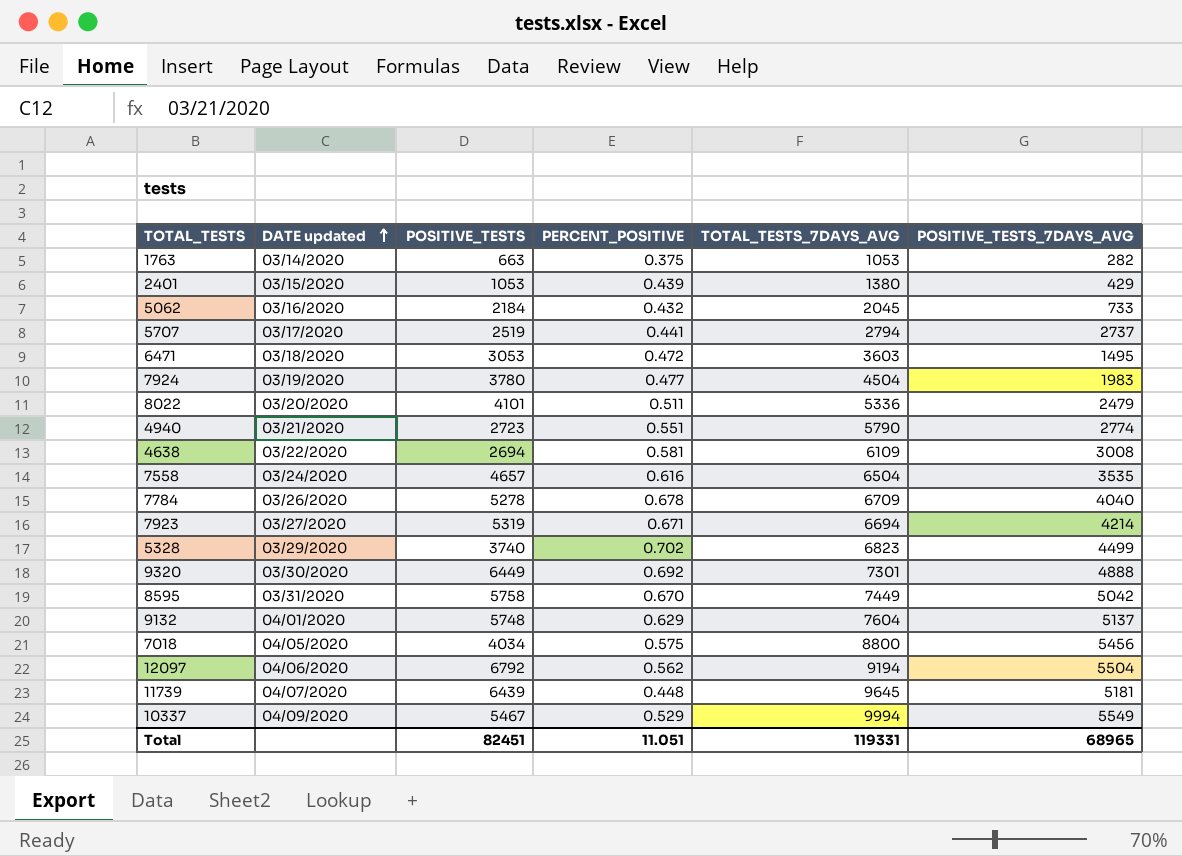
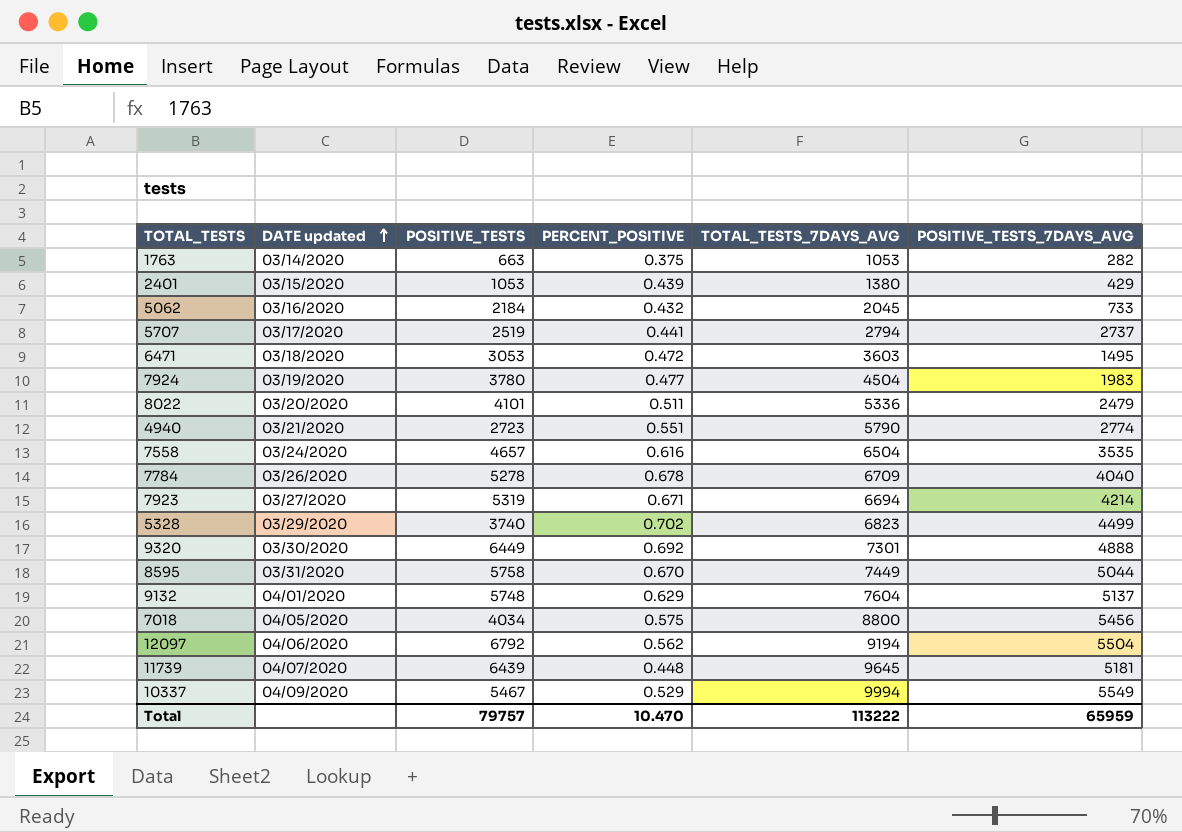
row 4638: 03/22/2020 | 2694 | 0.581 | 6109 | 3008 -> none
8595 | POSITIVE_TESTS_7DAYS_AVG: 5042 -> 5044
Total | POSITIVE_TESTS: 82451 -> 79757
Total | PERCENT_POSITIVE: 11.051 -> 10.470
Total | TOTAL_TESTS_7DAYS_AVG: 119331 -> 113222
Total | POSITIVE_TESTS_7DAYS_AVG: 68965 -> 65959

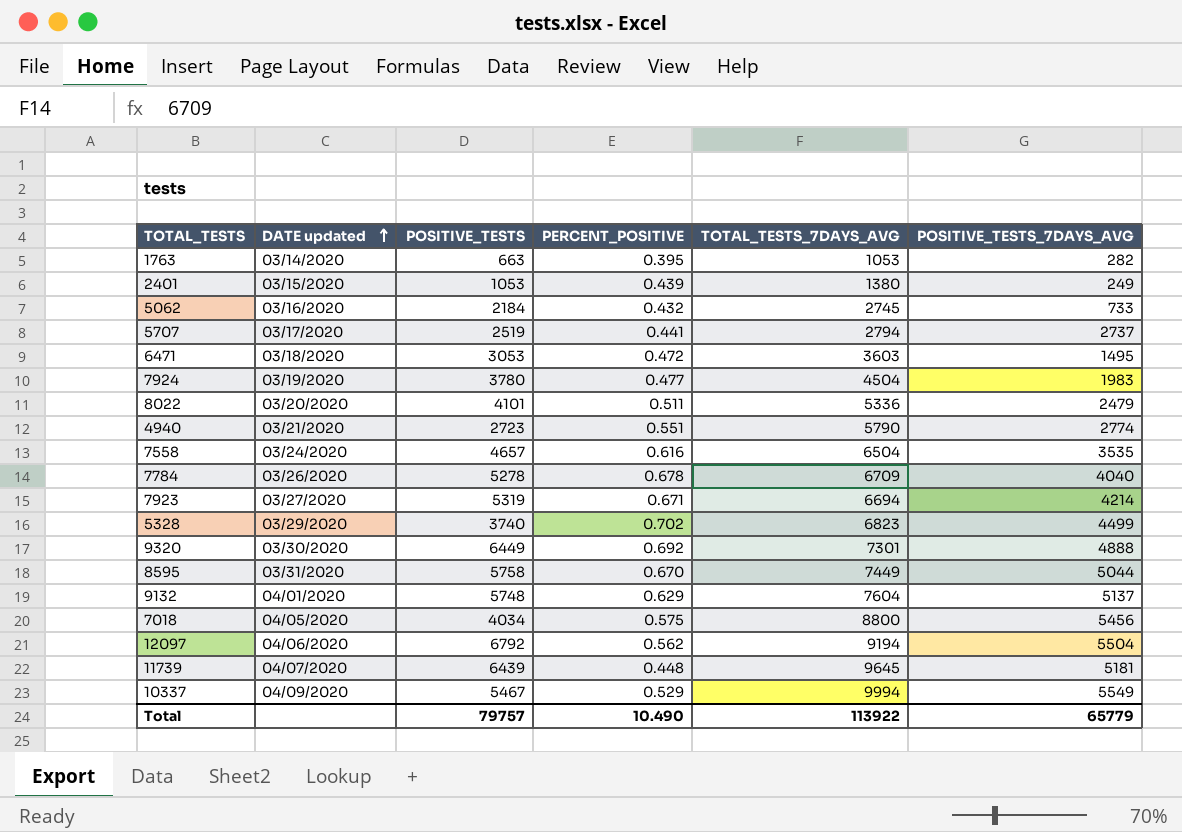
1763 | PERCENT_POSITIVE: 0.375 -> 0.395
2401 | POSITIVE_TESTS_7DAYS_AVG: 429 -> 249
5062 | TOTAL_TESTS_7DAYS_AVG: 2045 -> 2745
Total | PERCENT_POSITIVE: 10.470 -> 10.490
Total | TOTAL_TESTS_7DAYS_AVG: 113222 -> 113922
Total | POSITIVE_TESTS_7DAYS_AVG: 65959 -> 65779

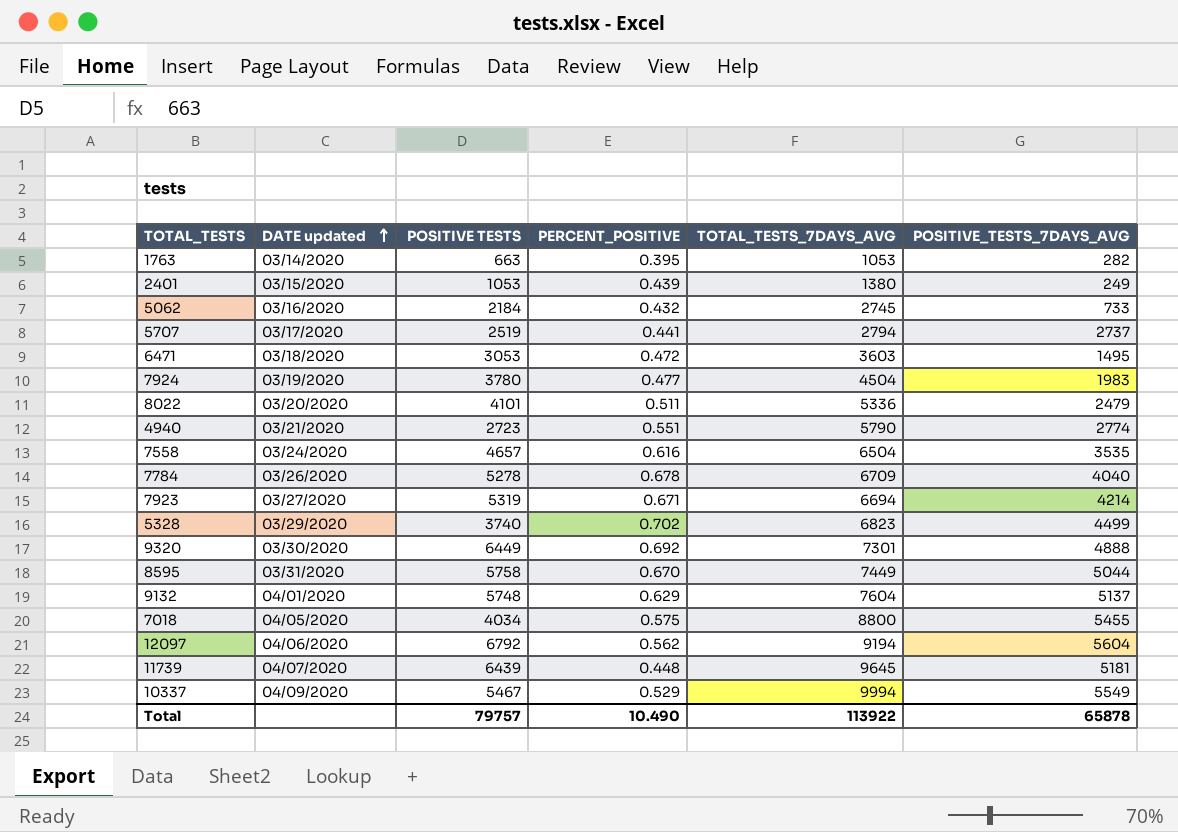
column name: POSITIVE_TESTS -> POSITIVE TESTS
7018 | POSITIVE_TESTS_7DAYS_AVG: 5456 -> 5455
12097 | POSITIVE_TESTS_7DAYS_AVG: 5504 -> 5604
Total | POSITIVE_TESTS_7DAYS_AVG: 65779 -> 65878

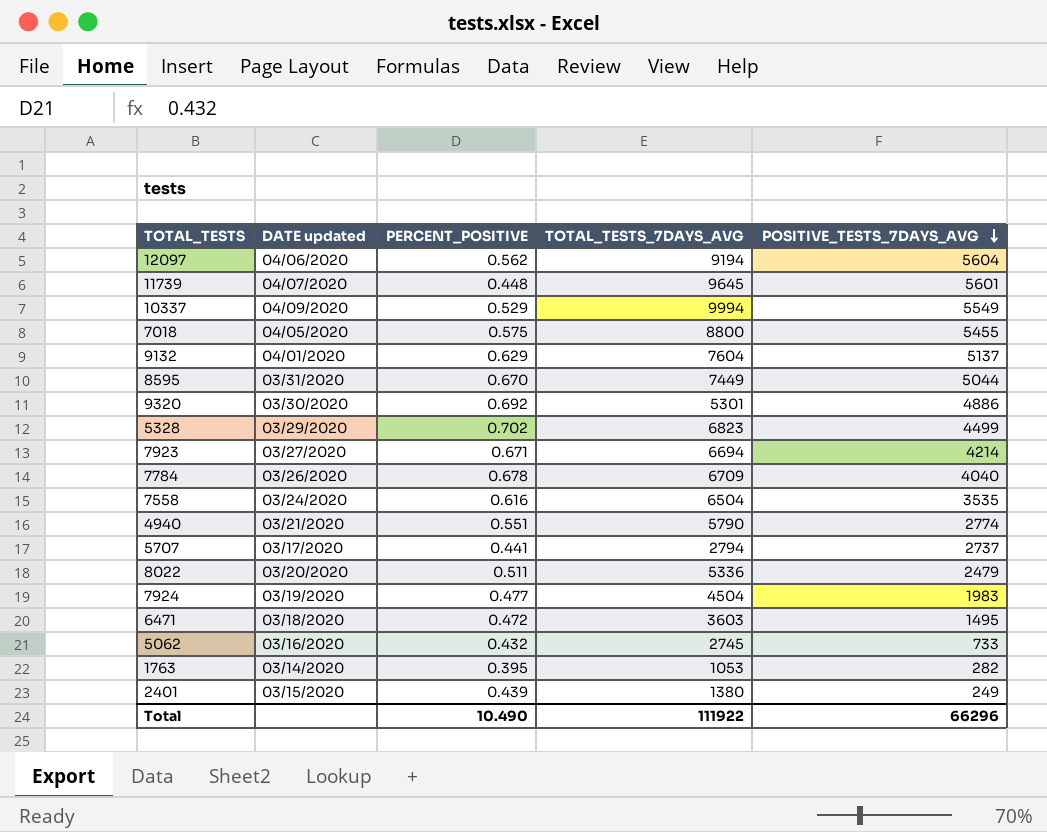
row order: DATE updated ascending -> POSITIVE_TESTS_7DAYS_AVG descending
column POSITIVE TESTS | position: 3 -> none
11739 | POSITIVE_TESTS_7DAYS_AVG: 5181 -> 5601
9320 | TOTAL_TESTS_7DAYS_AVG: 7301 -> 5301
9320 | POSITIVE_TESTS_7DAYS_AVG: 4888 -> 4886
Total | TOTAL_TESTS_7DAYS_AVG: 113922 -> 111922
Total | POSITIVE_TESTS_7DAYS_AVG: 65878 -> 66296

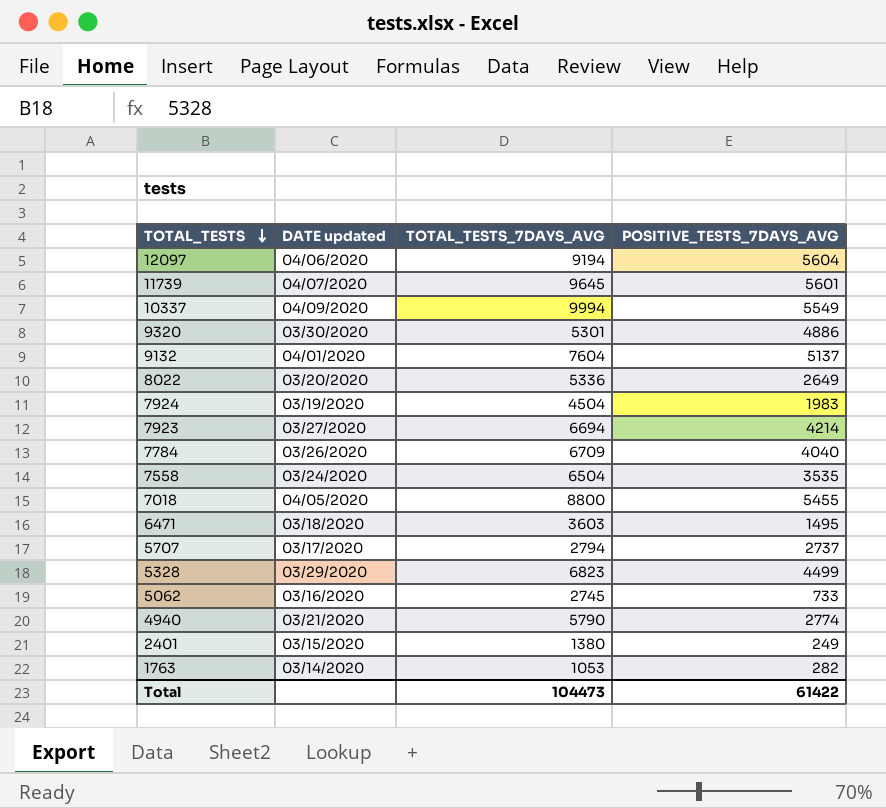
row order: POSITIVE_TESTS_7DAYS_AVG descending -> TOTAL_TESTS descending
column PERCENT_POSITIVE | position: 3 -> none
row 8595: 03/31/2020 | 0.670 | 7449 | 5044 -> none
8022 | POSITIVE_TESTS_7DAYS_AVG: 2479 -> 2649
Total | TOTAL_TESTS_7DAYS_AVG: 111922 -> 104473
Total | POSITIVE_TESTS_7DAYS_AVG: 66296 -> 61422

